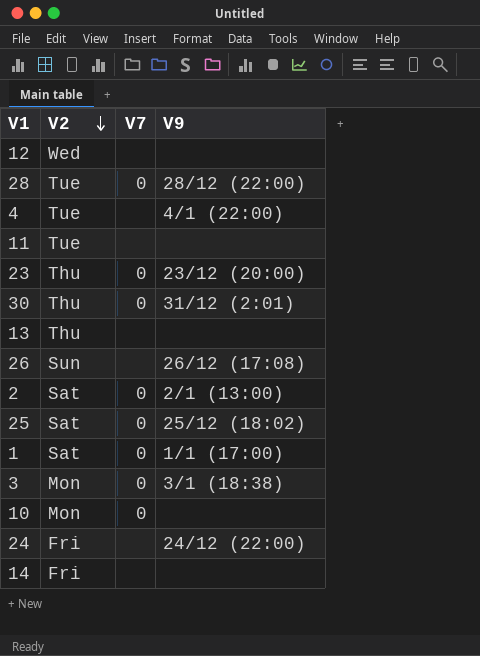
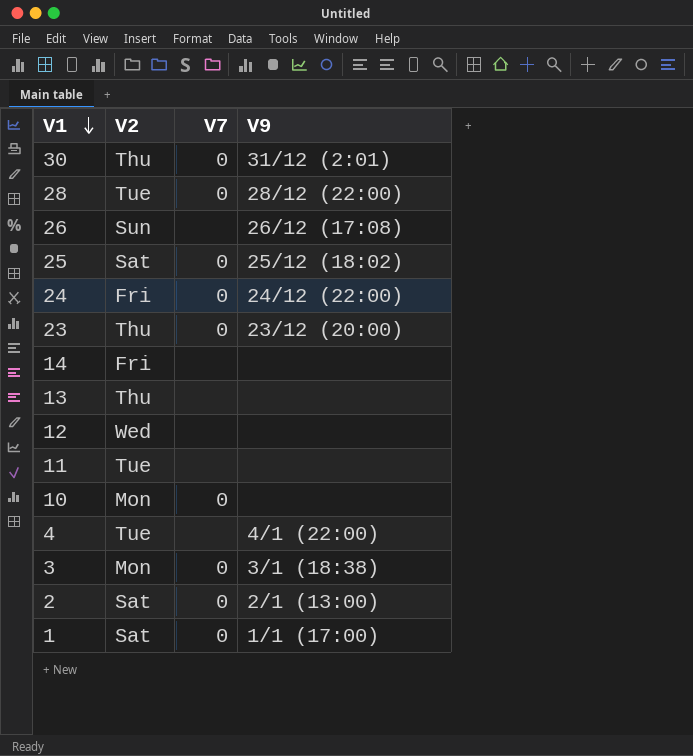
row order: V2 descending -> V1 descending
24 | V7: none -> 0

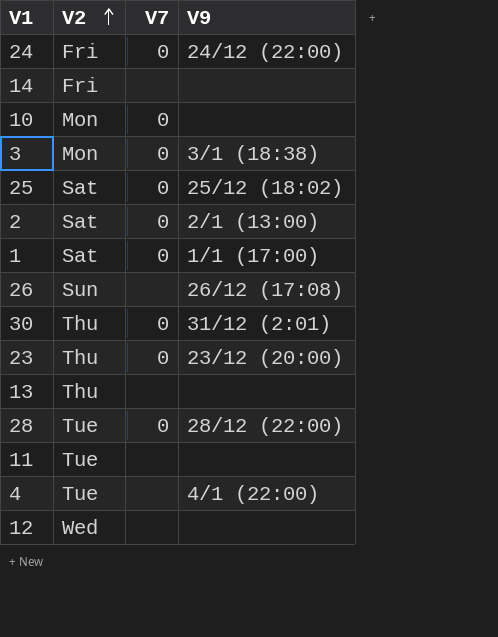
row order: V1 descending -> V2 ascending

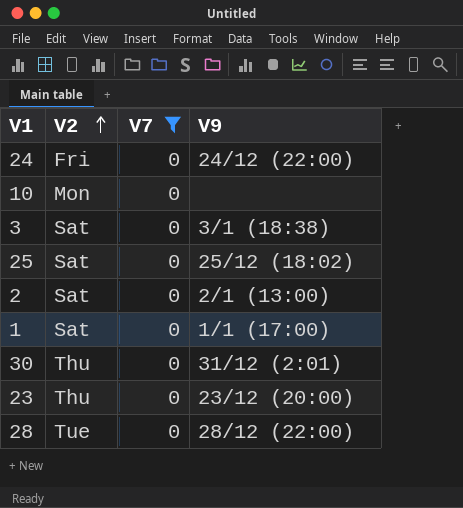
filter: none -> V7 = 0
3 | V2: Mon -> Sat

